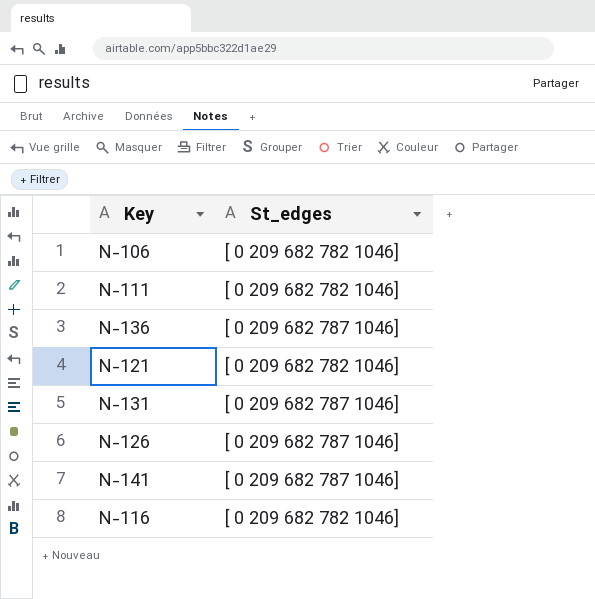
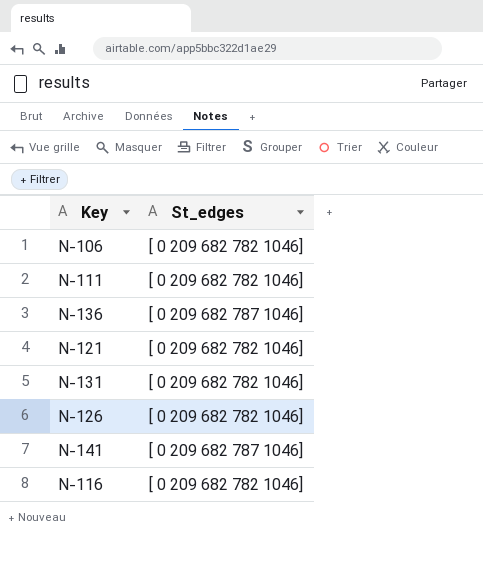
N-131 | St_edges: [ 0 209 682 787 1046] -> [ 0 209 682 782 1046]
N-126 | St_edges: [ 0 209 682 787 1046] -> [ 0 209 682 782 1046]

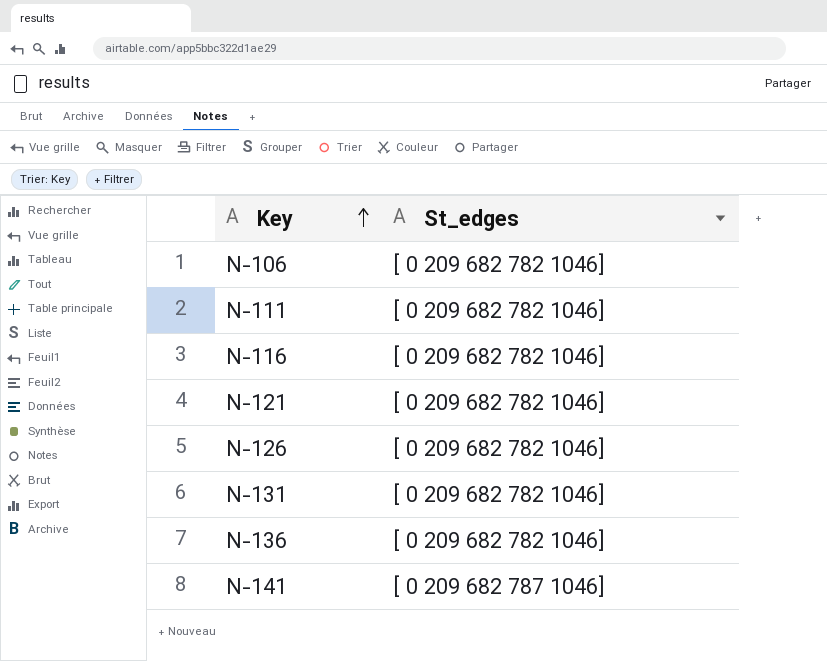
row order: none -> Key ascending
N-136 | St_edges: [ 0 209 682 787 1046] -> [ 0 209 682 782 1046]

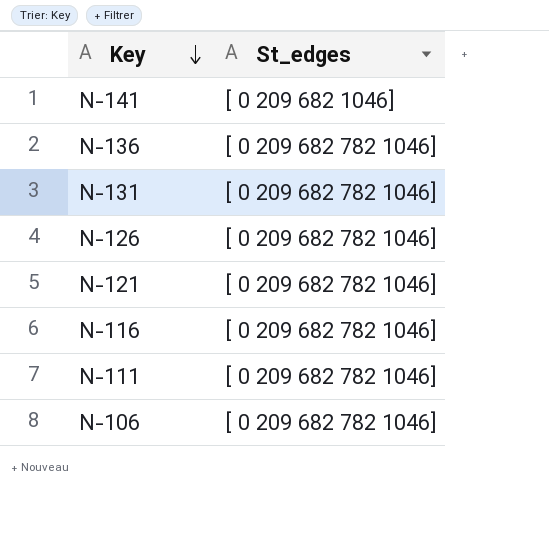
row order: Key ascending -> Key descending
N-141 | St_edges: [ 0 209 682 787 1046] -> [ 0 209 682 1046]

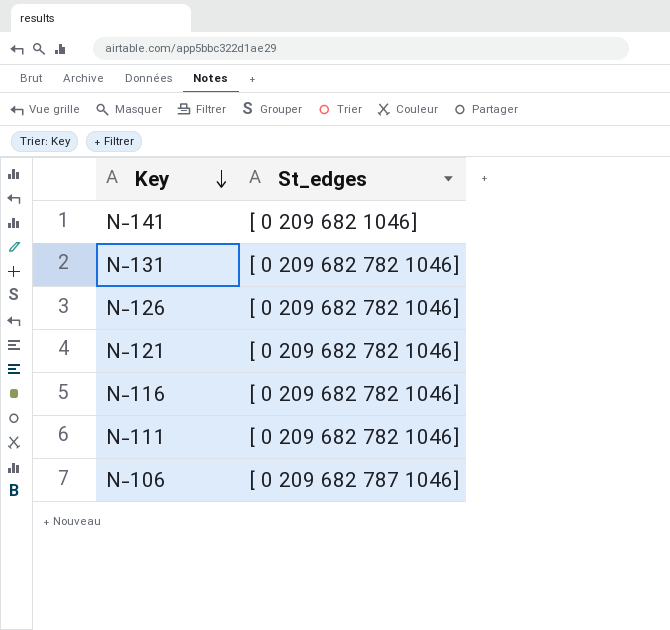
row N-136: [ 0 209 682 782 1046] -> none
N-106 | St_edges: [ 0 209 682 782 1046] -> [ 0 209 682 787 1046]

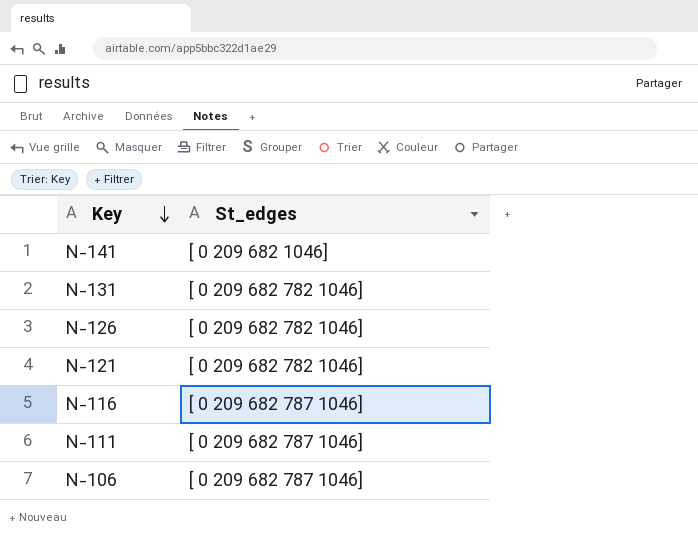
N-116 | St_edges: [ 0 209 682 782 1046] -> [ 0 209 682 787 1046]
N-111 | St_edges: [ 0 209 682 782 1046] -> [ 0 209 682 787 1046]

